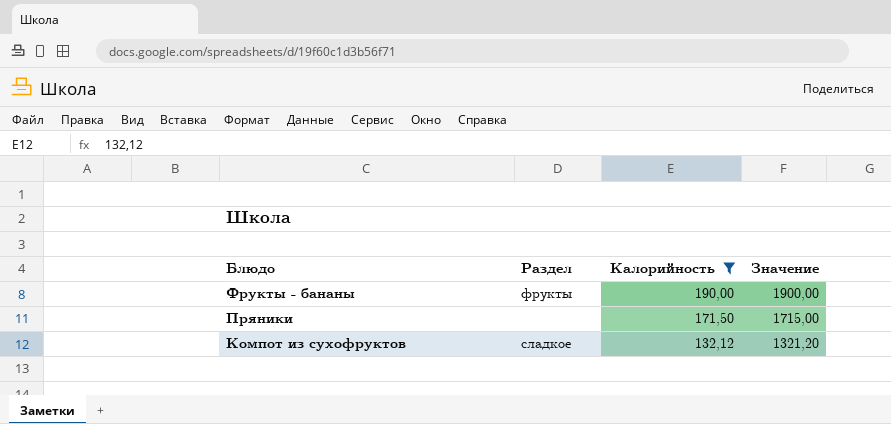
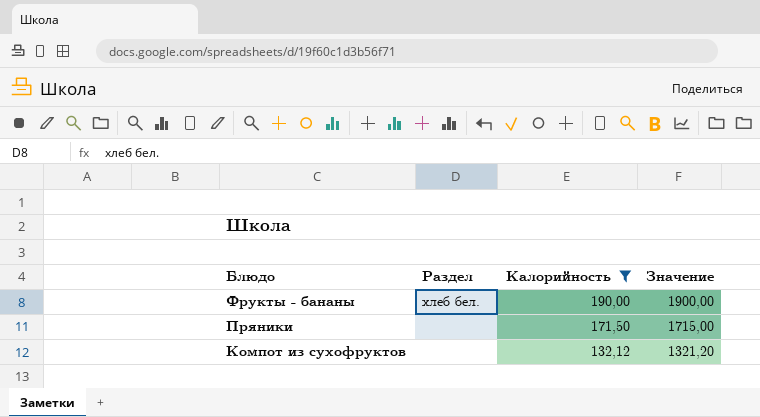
Фрукты - бананы | Раздел: фрукты -> хлеб бел.
Компот из сухофруктов | Раздел: сладкое -> none

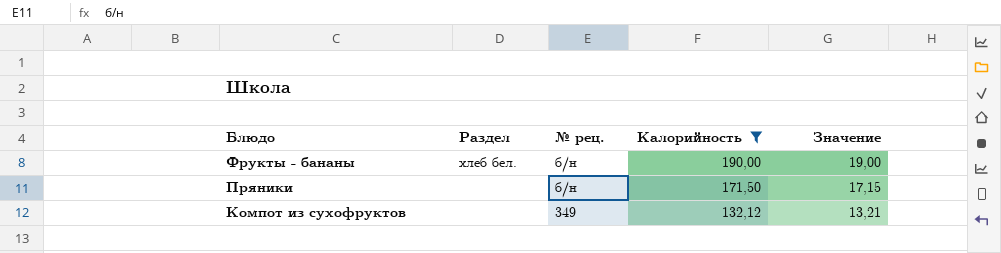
column № рец. | position: none -> 3
column Значение | formula: [Калорийность] * 10 -> [Калорийность] * 0,1

